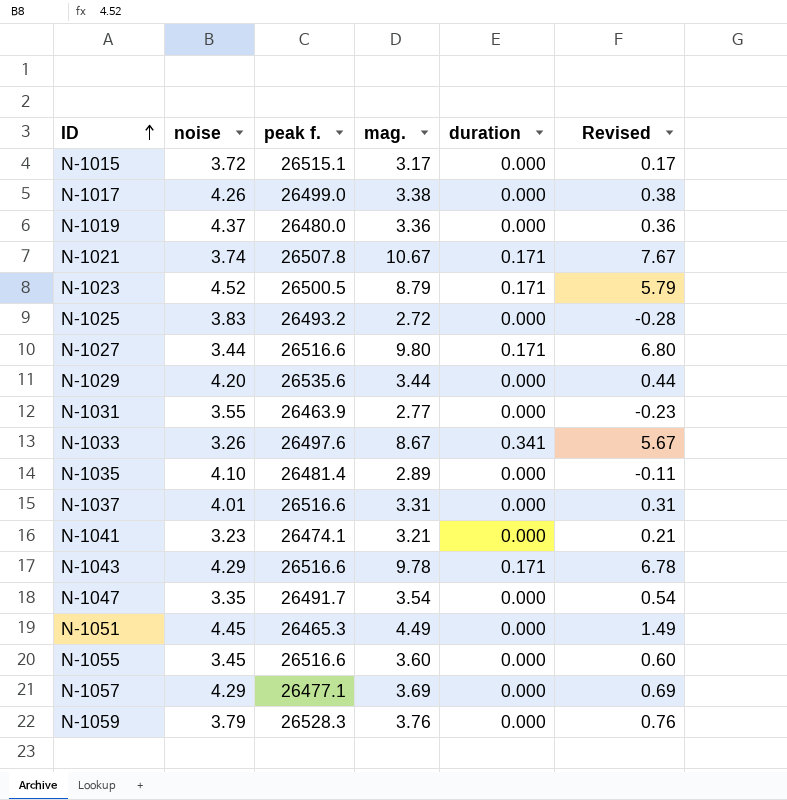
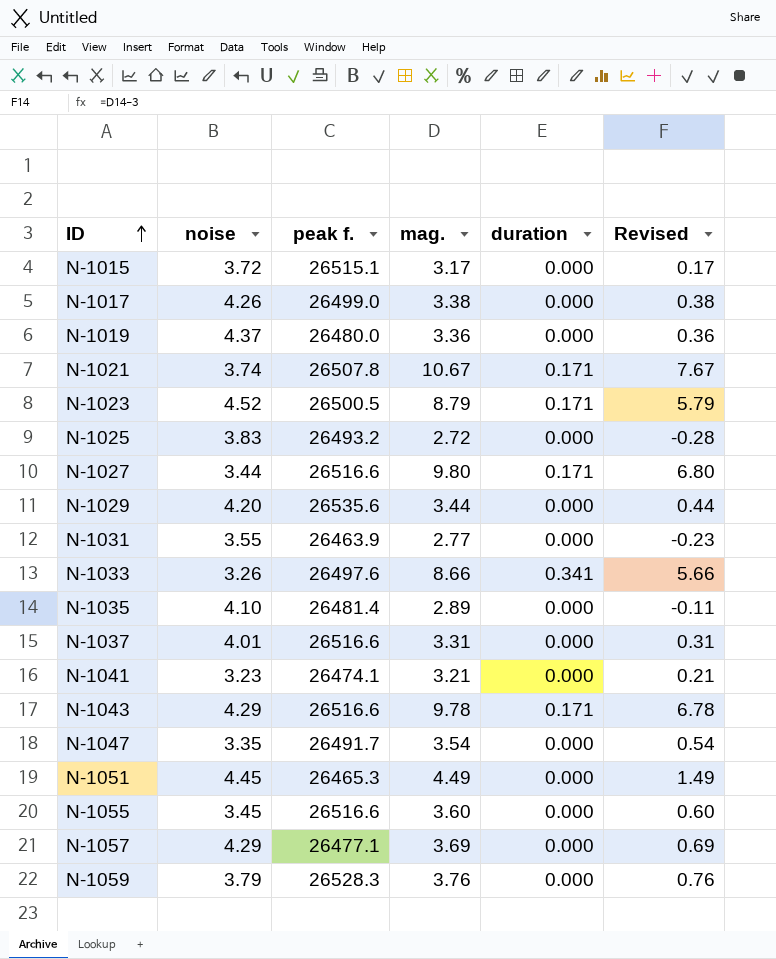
N-1033 | mag.: 8.67 -> 8.66
N-1033 | Revised: 5.67 -> 5.66

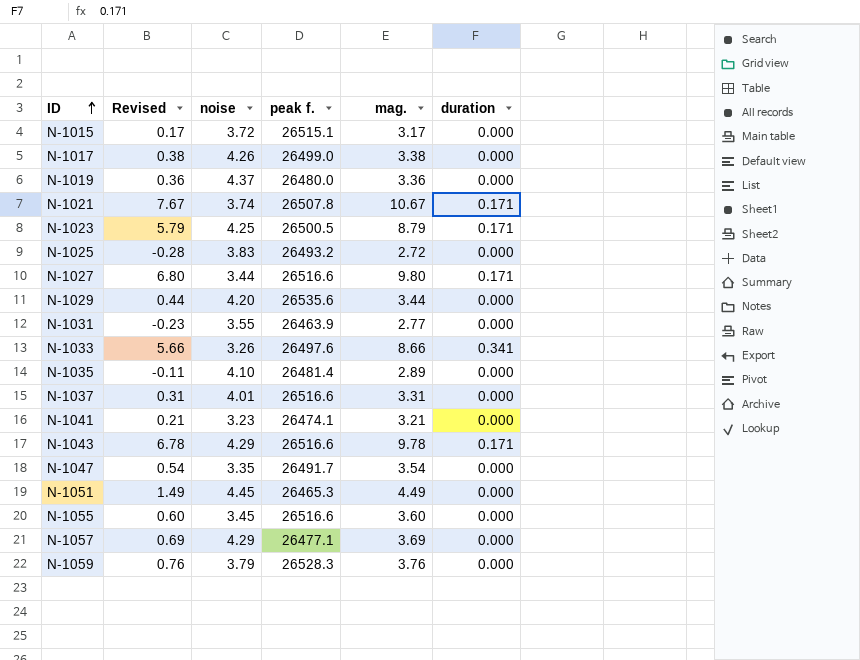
column Revised | position: 6 -> 2
N-1023 | noise: 4.52 -> 4.25

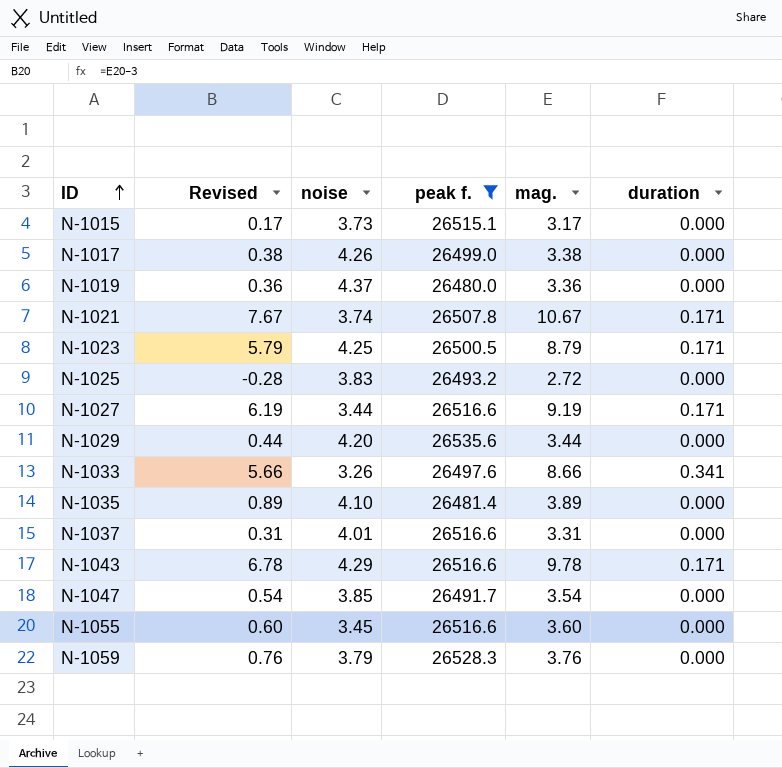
filter: none -> peak f. >= 26480.0
N-1015 | noise: 3.72 -> 3.73
N-1027 | Revised: 6.80 -> 6.19
N-1027 | mag.: 9.80 -> 9.19
N-1035 | Revised: -0.11 -> 0.89
N-1035 | mag.: 2.89 -> 3.89
N-1047 | noise: 3.35 -> 3.85

